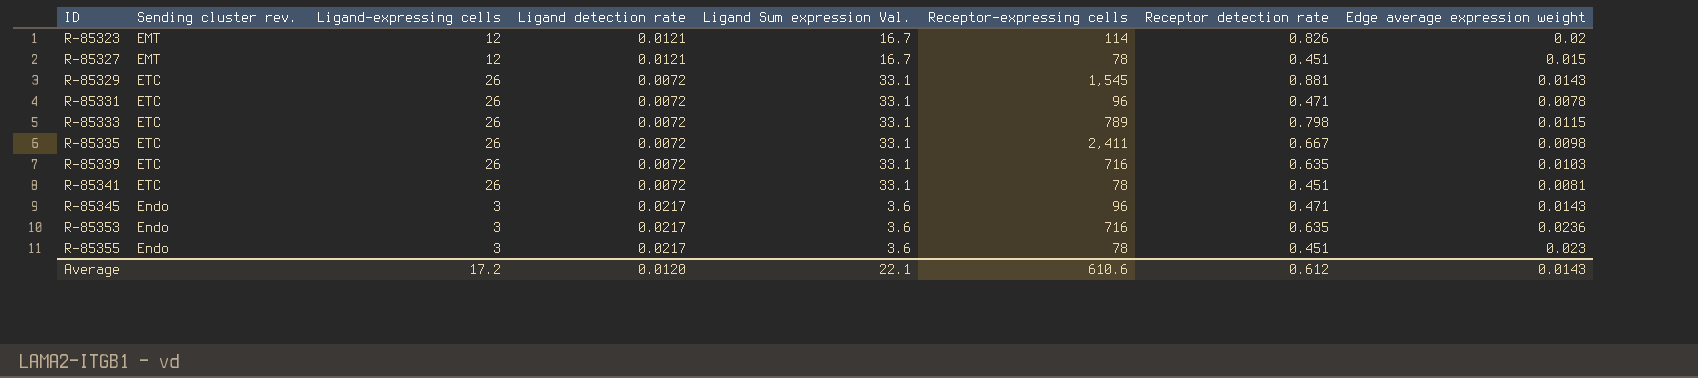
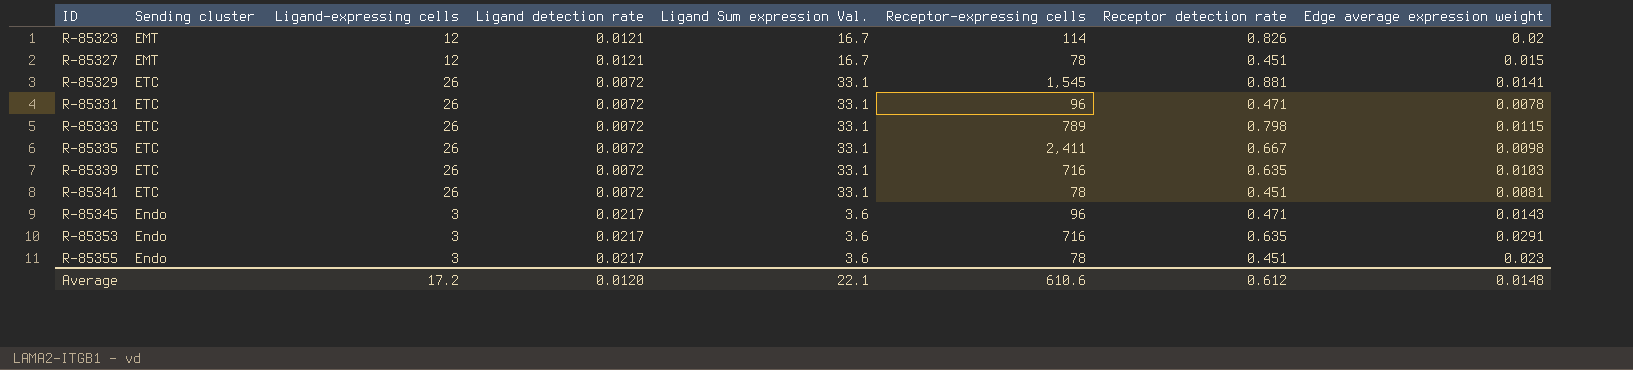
column name: Sending cluster rev. -> Sending cluster
R-85329 | Edge average expression weight: 0.0143 -> 0.0141
R-85353 | Edge average expression weight: 0.0236 -> 0.0291
Average | Edge average expression weight: 0.0143 -> 0.0148

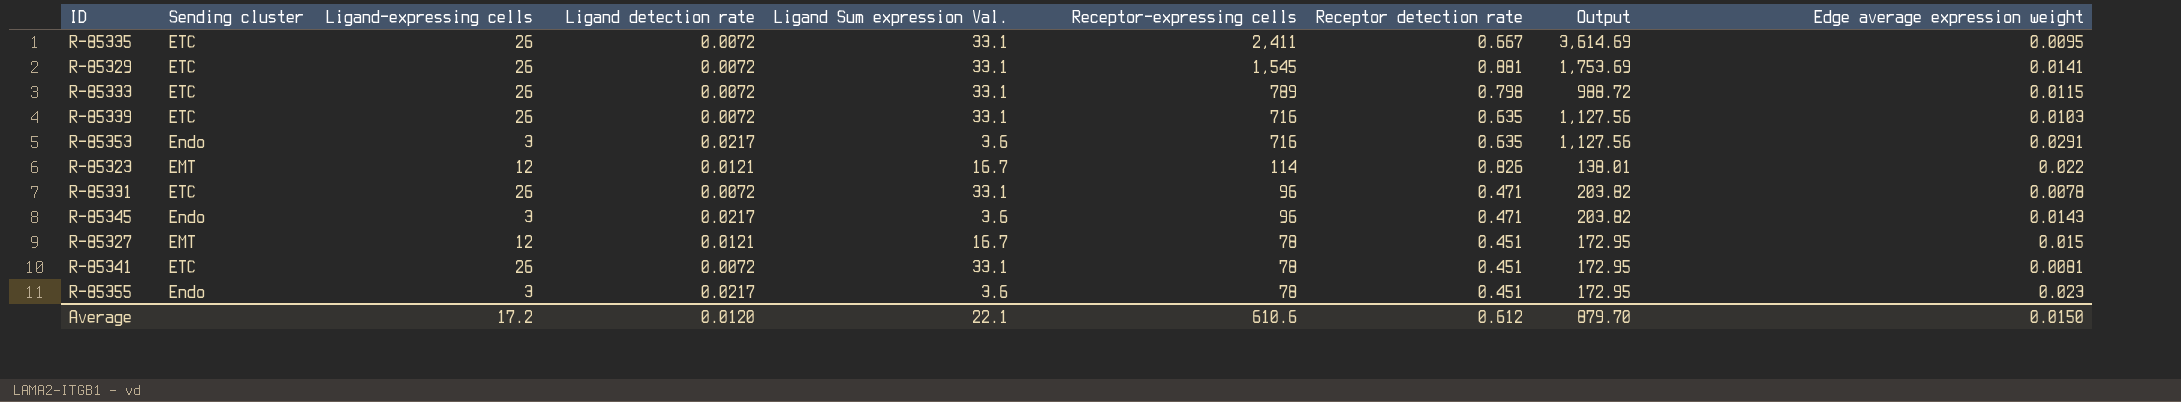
row order: ID ascending -> Receptor-expressing cells descending
column Output | formula: none -> [Receptor-expressing cells] / [Receptor detection rate]
R-85335 | Edge average expression weight: 0.0098 -> 0.0095
R-85323 | Edge average expression weight: 0.02 -> 0.022
Average | Edge average expression weight: 0.0148 -> 0.0150

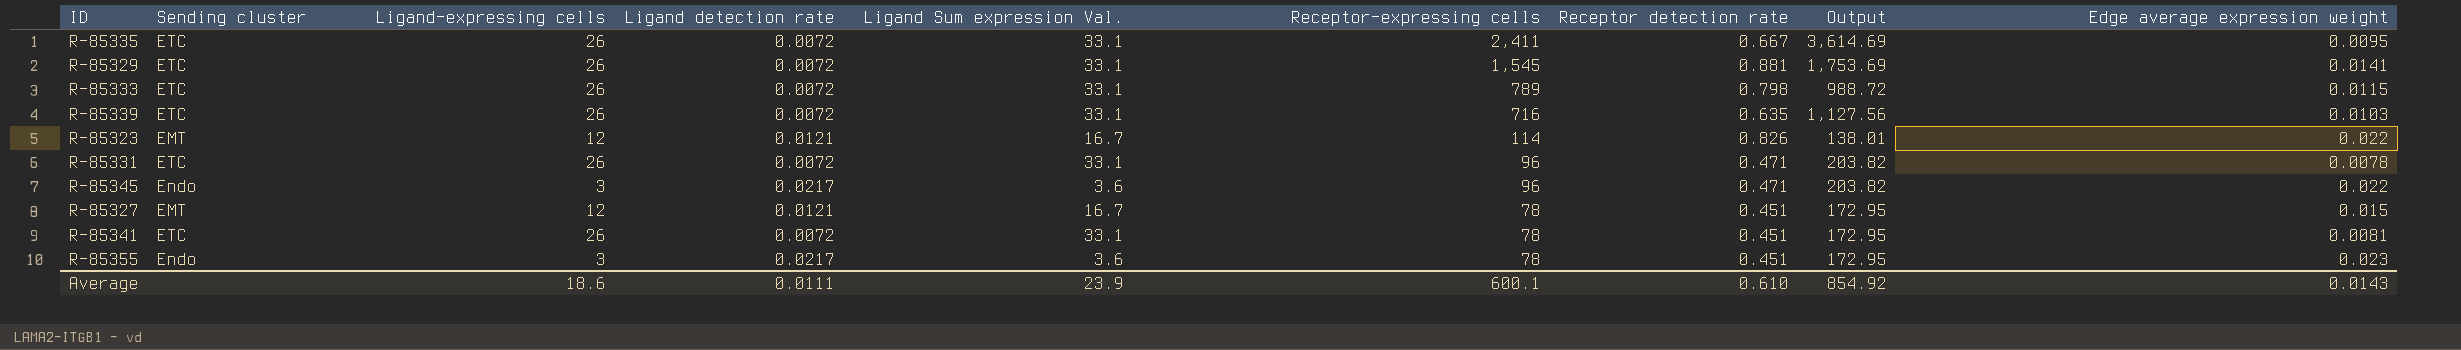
row R-85353: Endo | 3 | 0.0217 | 3.6 | 716 | 0.635 | 1,127.56 | 0.0291 -> none
R-85345 | Edge average expression weight: 0.0143 -> 0.022
Average | Ligand-expressing cells: 17.2 -> 18.6
Average | Ligand detection rate: 0.0120 -> 0.0111
Average | Ligand Sum expression Val.: 22.1 -> 23.9
Average | Receptor-expressing cells: 610.6 -> 600.1
Average | Receptor detection rate: 0.612 -> 0.610
Average | Output: 879.70 -> 854.92
Average | Edge average expression weight: 0.0150 -> 0.0143

